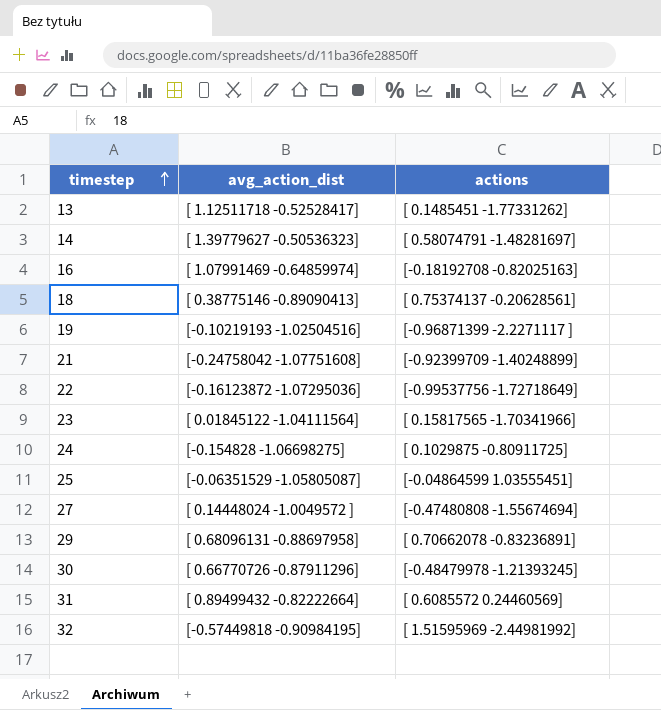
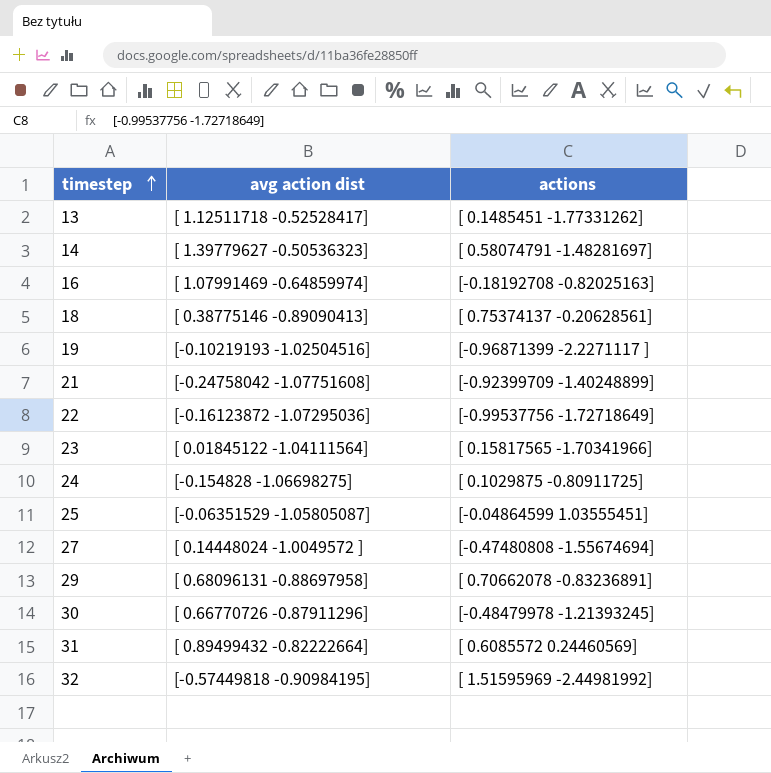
column name: avg_action_dist -> avg action dist

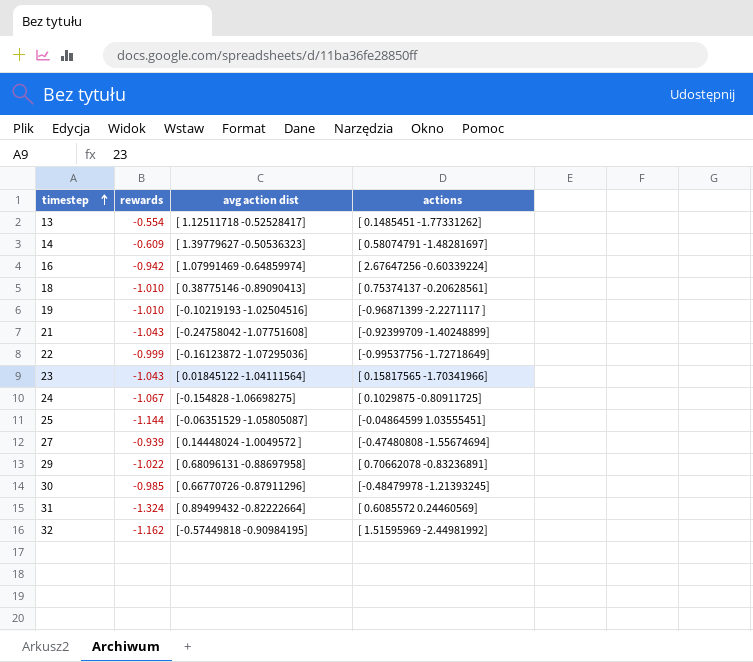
column rewards | position: none -> 2
16 | actions: [-0.18192708 -0.82025163] -> [ 2.67647256 -0.60339224]

